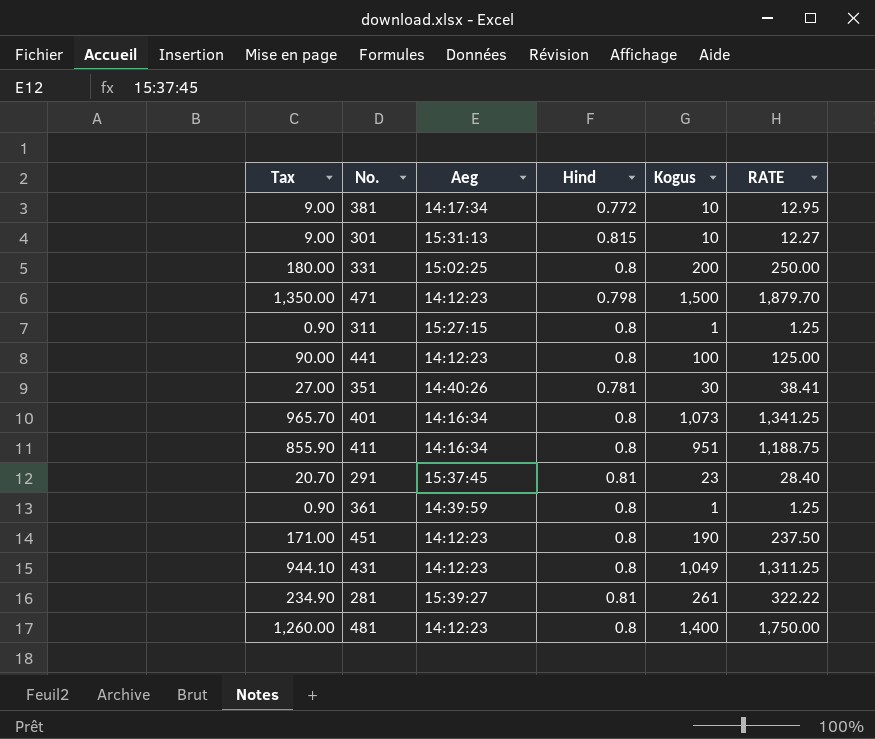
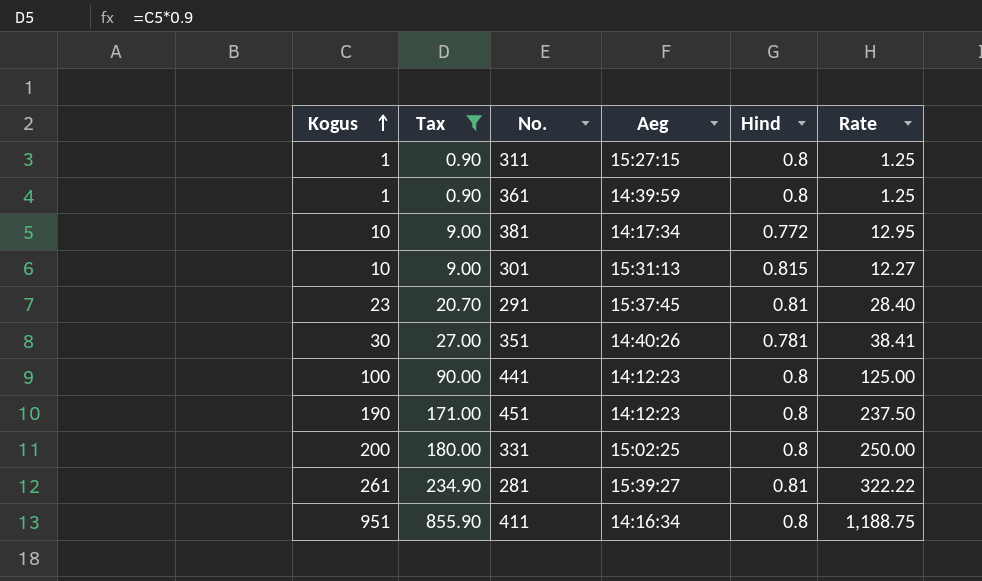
filter: none -> Tax <= 855.90
row order: none -> Kogus ascending
column Kogus | position: 5 -> 1
column name: RATE -> Rate

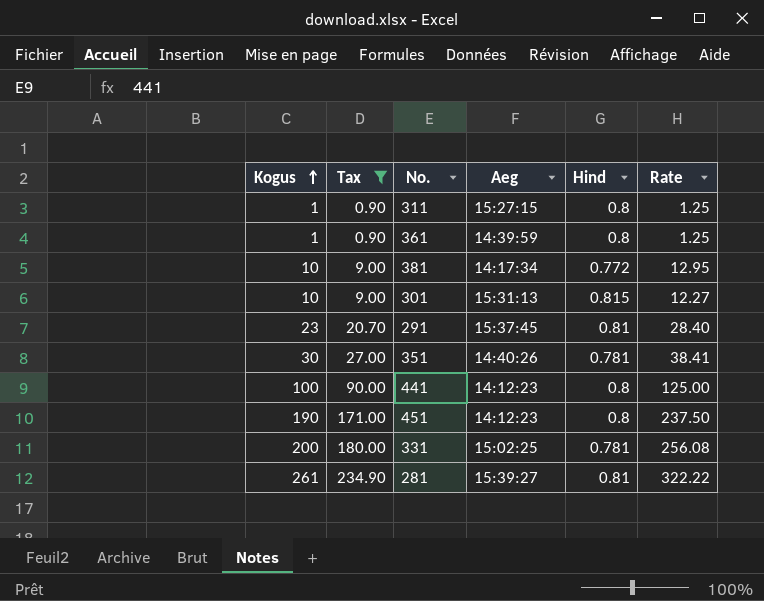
row 411: 951 | 855.90 | 14:16:34 | 0.8 | 1,188.75 -> none
331 | Hind: 0.8 -> 0.781
331 | Rate: 250.00 -> 256.08

